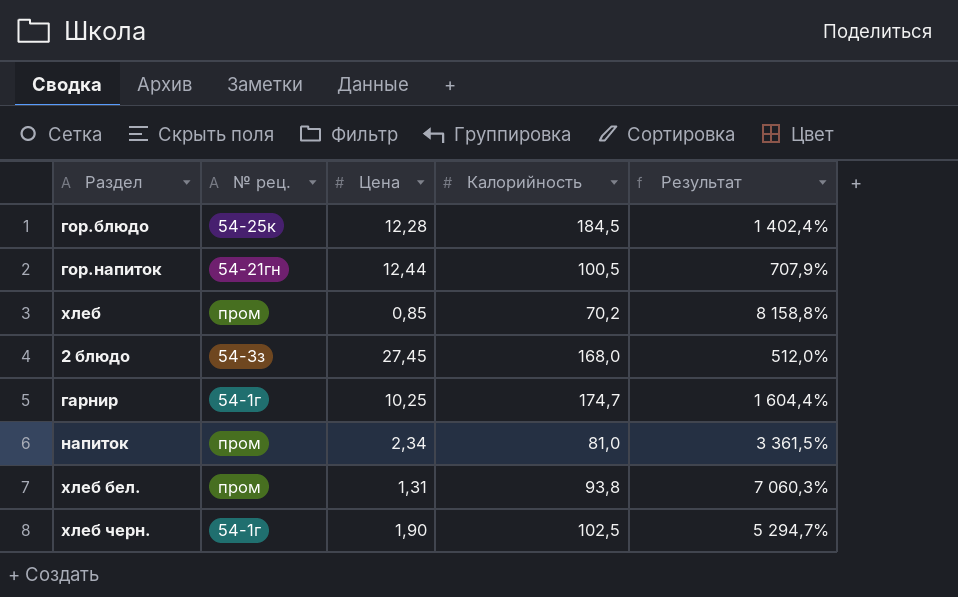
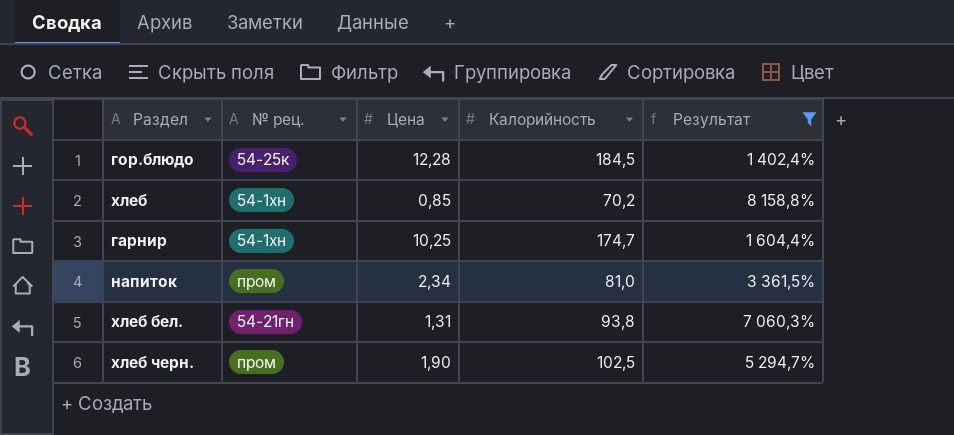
filter: none -> Результат >= 1 402,4%
хлеб | № рец.: пром -> 54-1хн
гарнир | № рец.: 54-1г -> 54-1хн
хлеб бел. | № рец.: пром -> 54-21гн
хлеб черн. | № рец.: 54-1г -> пром

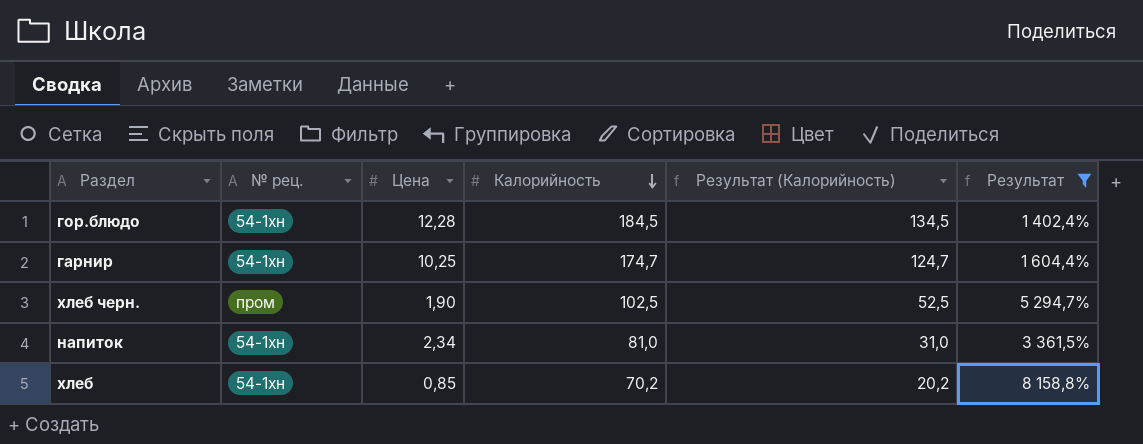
row order: none -> Калорийность descending
column Результат (Калорийность) | formula: none -> [Калорийность] - 50
row хлеб бел.: 54-21гн | 1,31 | 93,8 | 7 060,3% -> none
гор.блюдо | № рец.: 54-25к -> 54-1хн
напиток | № рец.: пром -> 54-1хн

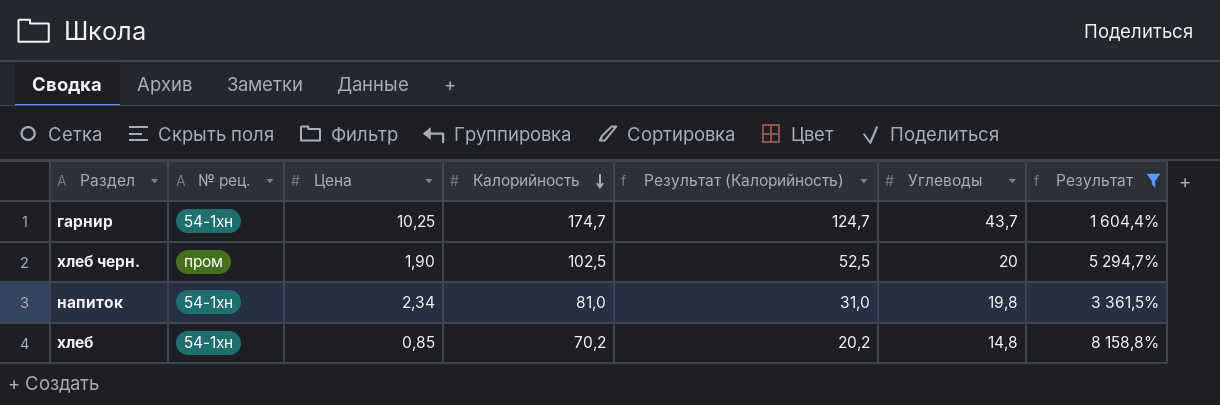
column Углеводы | position: none -> 6
row гор.блюдо: 54-1хн | 12,28 | 184,5 | 134,5 | 1 402,4% -> none

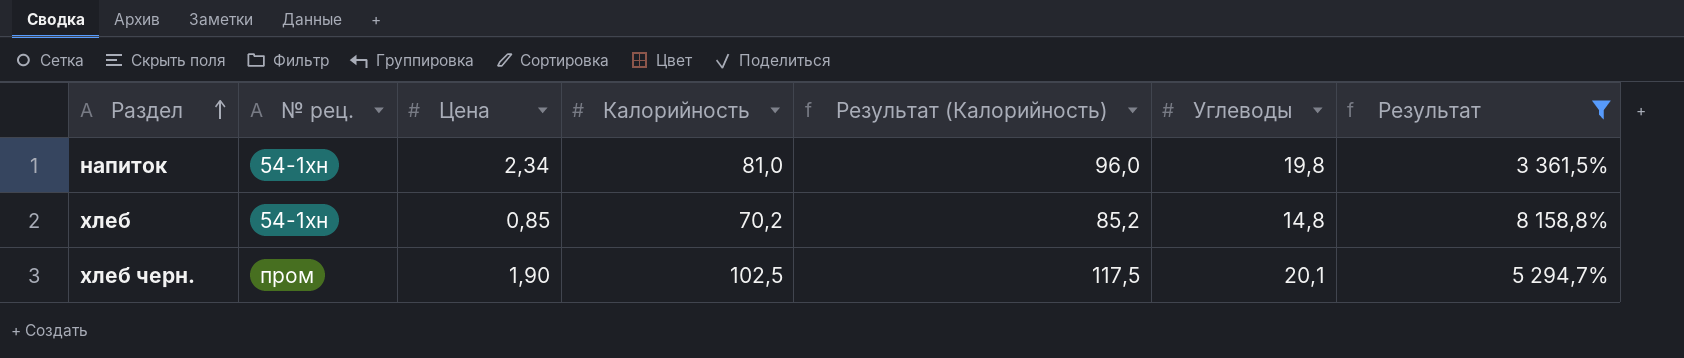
row order: Калорийность descending -> Раздел ascending
column Результат (Калорийность) | formula: [Калорийность] - 50 -> [Калорийность] + 15
row гарнир: 54-1хн | 10,25 | 174,7 | 124,7 | 43,7 | 1 604,4% -> none
хлеб черн. | Углеводы: 20 -> 20,1

